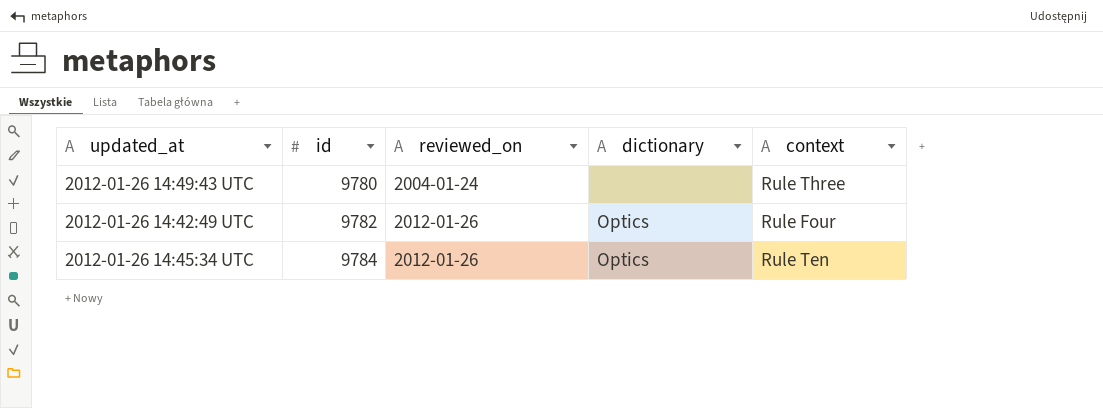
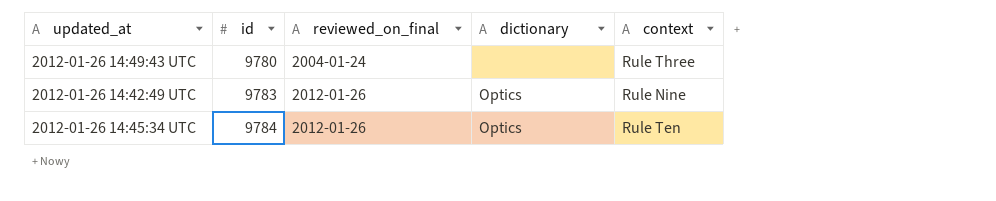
column name: reviewed_on -> reviewed_on_final
2012-01-26 14:42:49 UTC | id: 9782 -> 9783
2012-01-26 14:42:49 UTC | context: Rule Four -> Rule Nine

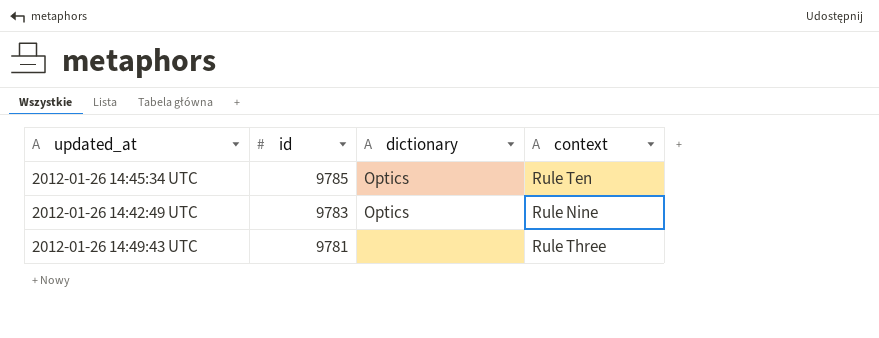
row order: id ascending -> id descending
column reviewed_on_final | position: 3 -> none
2012-01-26 14:45:34 UTC | id: 9784 -> 9785
2012-01-26 14:49:43 UTC | id: 9780 -> 9781

